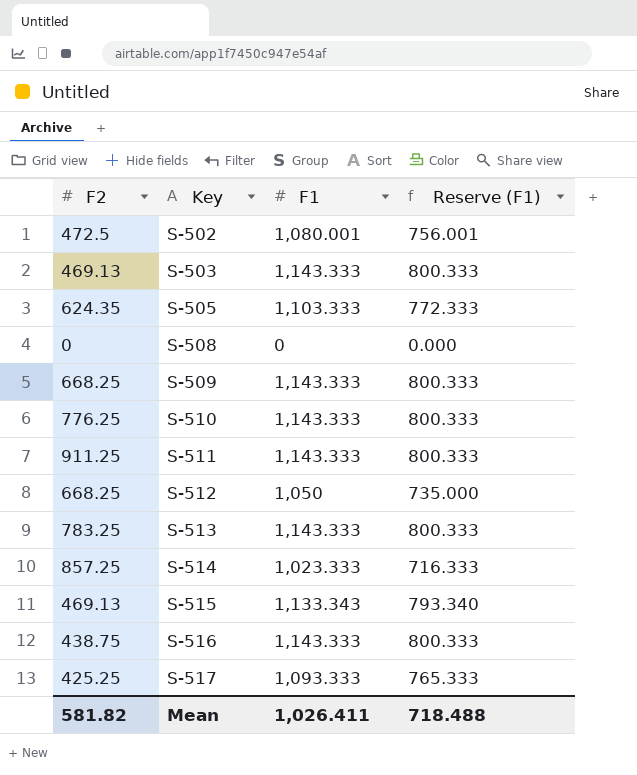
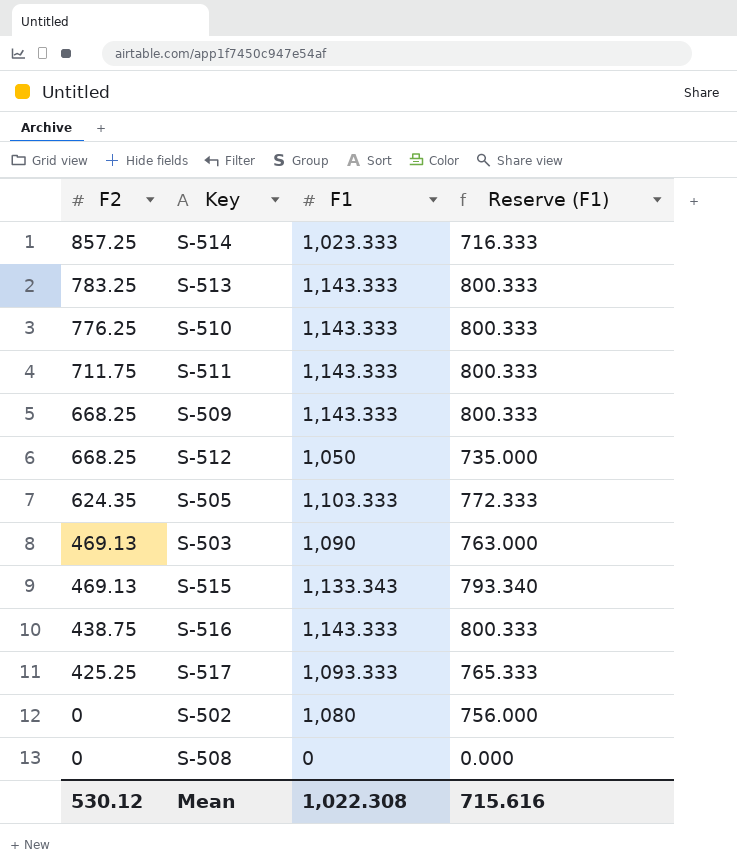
row order: Key ascending -> F2 descending
S-511 | F2: 911.25 -> 711.75
S-503 | F1: 1,143.333 -> 1,090
S-503 | Reserve (F1): 800.333 -> 763.000
S-502 | F2: 472.5 -> 0
S-502 | F1: 1,080.001 -> 1,080
S-502 | Reserve (F1): 756.001 -> 756.000
Mean | F2: 581.82 -> 530.12
Mean | F1: 1,026.411 -> 1,022.308
Mean | Reserve (F1): 718.488 -> 715.616

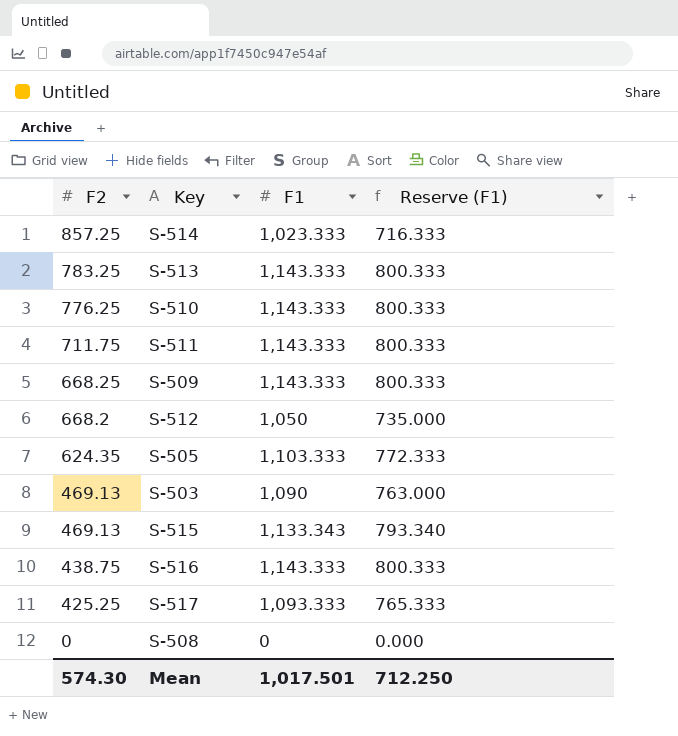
row S-502: 0 | 1,080 | 756.000 -> none
S-512 | F2: 668.25 -> 668.2
Mean | F2: 530.12 -> 574.30
Mean | F1: 1,022.308 -> 1,017.501
Mean | Reserve (F1): 715.616 -> 712.250

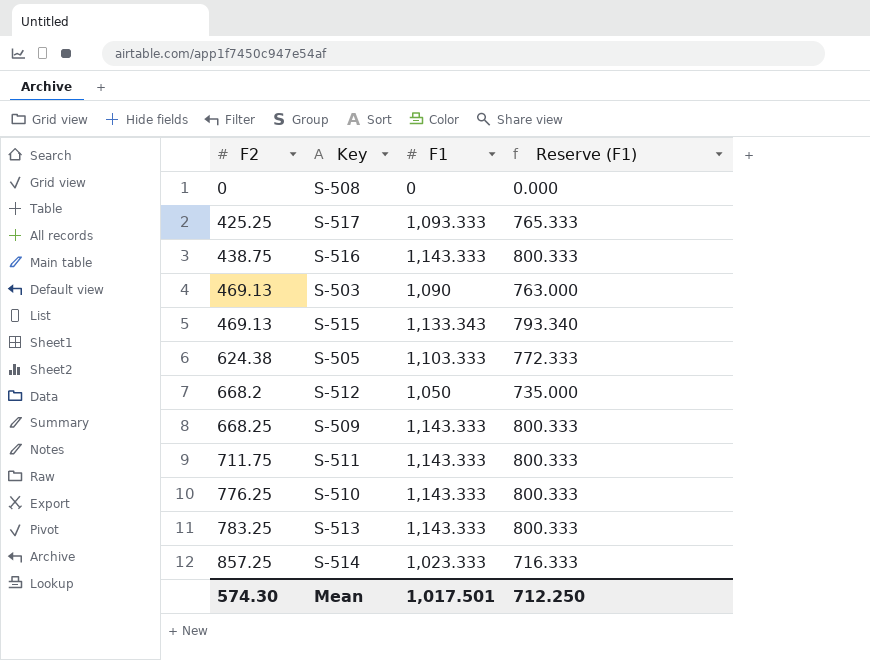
row order: F2 descending -> F2 ascending
S-505 | F2: 624.35 -> 624.38

